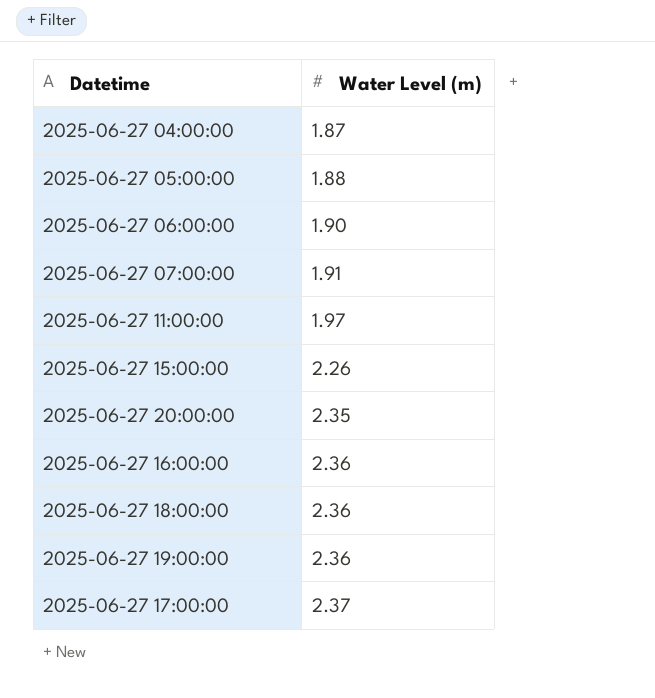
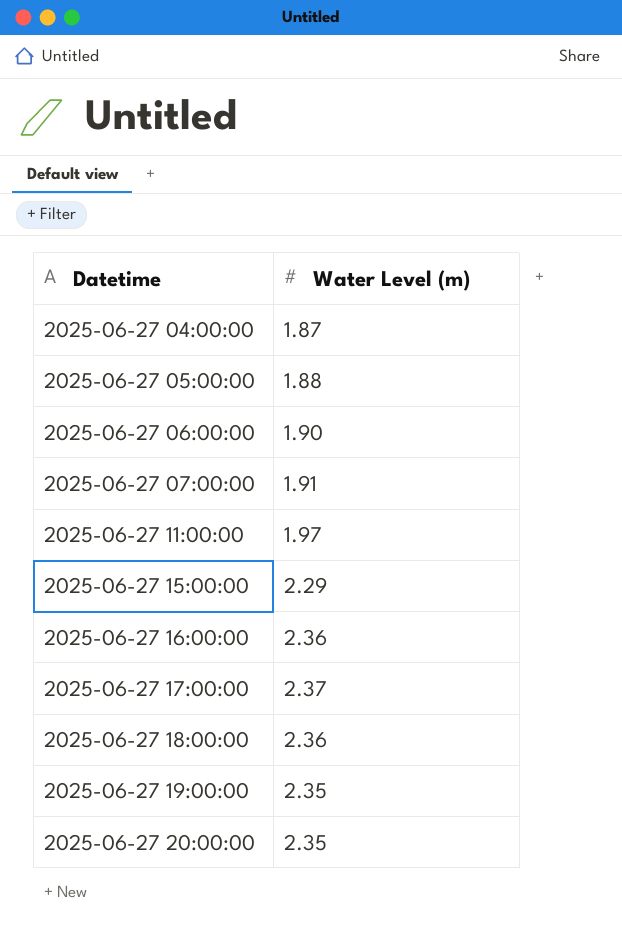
row order: Water Level (m) ascending -> Datetime ascending
2025-06-27 15:00:00 | Water Level (m): 2.26 -> 2.29
2025-06-27 19:00:00 | Water Level (m): 2.36 -> 2.35

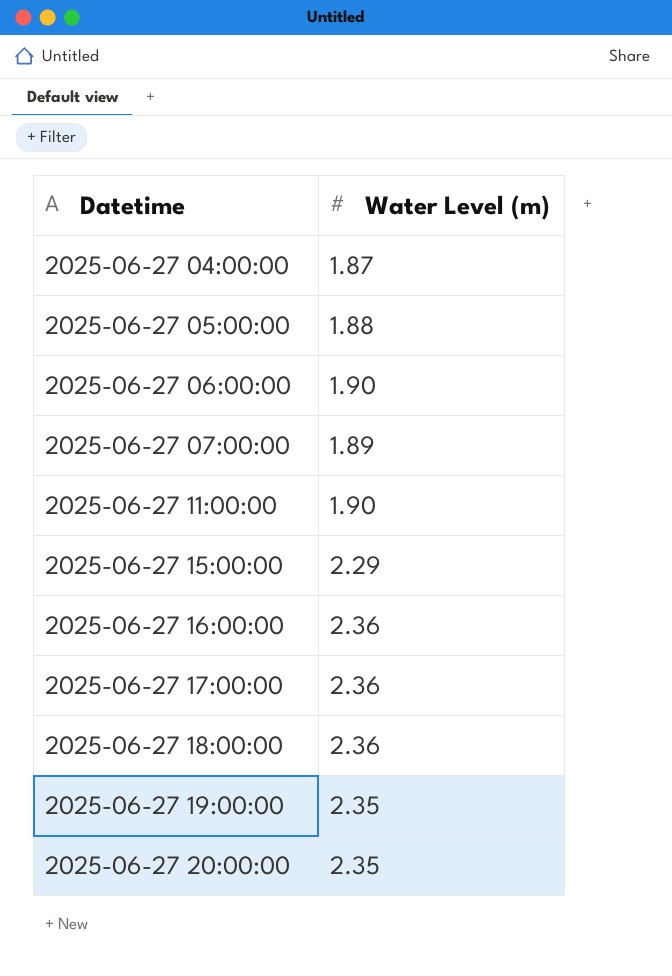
2025-06-27 07:00:00 | Water Level (m): 1.91 -> 1.89
2025-06-27 11:00:00 | Water Level (m): 1.97 -> 1.90
2025-06-27 17:00:00 | Water Level (m): 2.37 -> 2.36

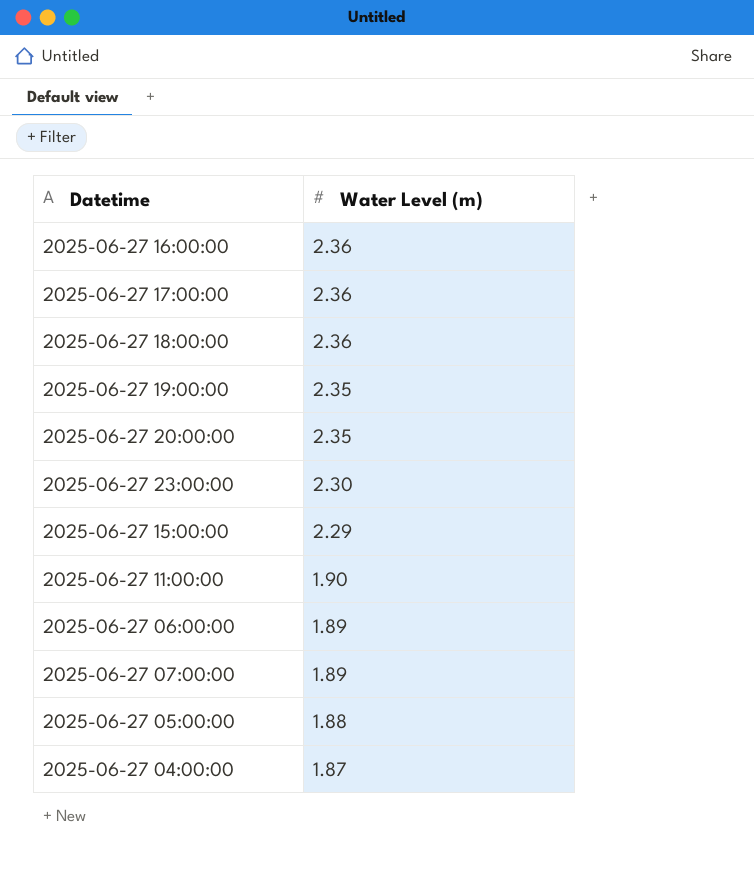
row order: Datetime ascending -> Water Level (m) descending
row 2025-06-27 23:00:00: none -> 2.30
2025-06-27 06:00:00 | Water Level (m): 1.90 -> 1.89

